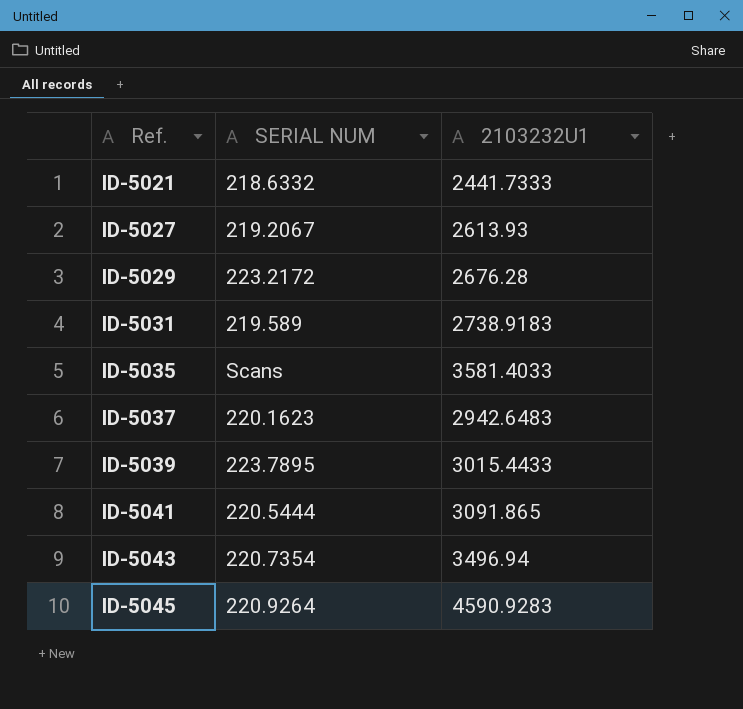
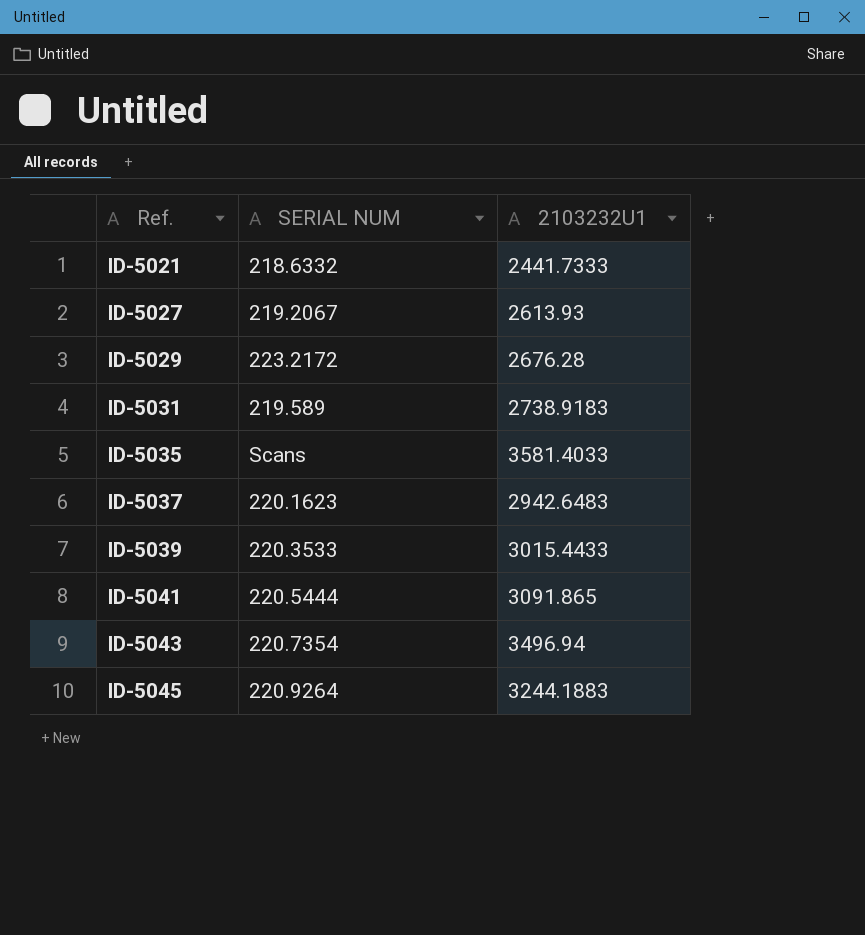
ID-5039 | SERIAL NUM: 223.7895 -> 220.3533
ID-5045 | 2103232U1: 4590.9283 -> 3244.1883

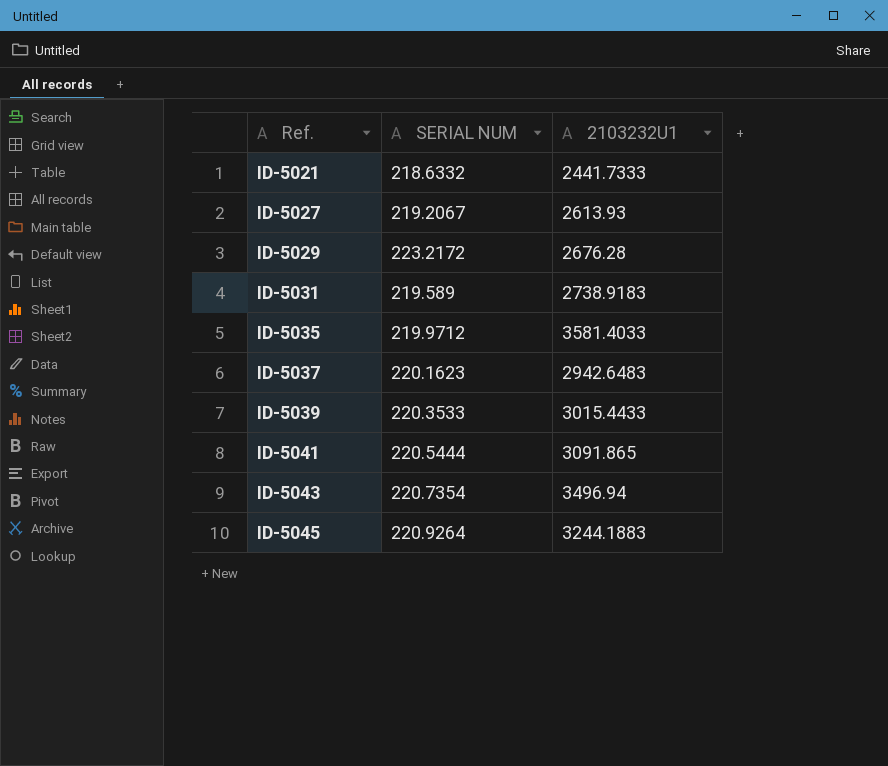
ID-5035 | SERIAL NUM: Scans -> 219.9712

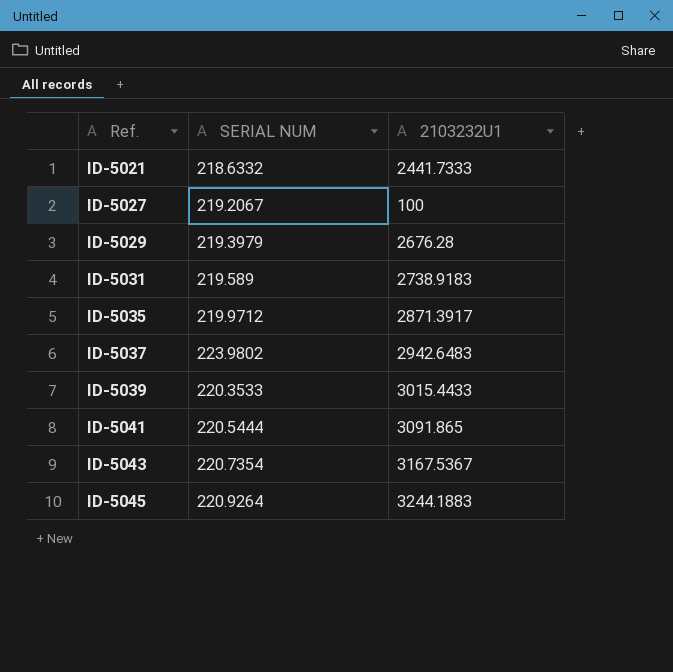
ID-5027 | 2103232U1: 2613.93 -> 100
ID-5029 | SERIAL NUM: 223.2172 -> 219.3979
ID-5035 | 2103232U1: 3581.4033 -> 2871.3917
ID-5037 | SERIAL NUM: 220.1623 -> 223.9802
ID-5043 | 2103232U1: 3496.94 -> 3167.5367

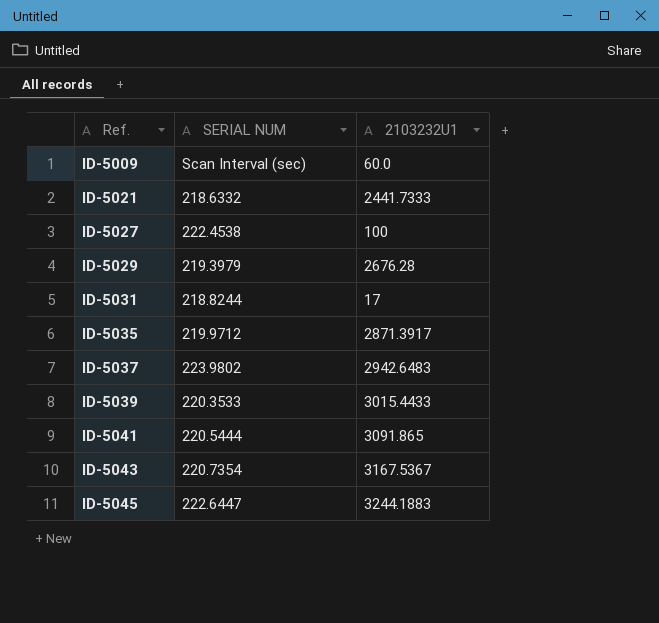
row ID-5009: none -> Scan Interval (sec) | 60.0
ID-5027 | SERIAL NUM: 219.2067 -> 222.4538
ID-5031 | SERIAL NUM: 219.589 -> 218.8244
ID-5031 | 2103232U1: 2738.9183 -> 17
ID-5045 | SERIAL NUM: 220.9264 -> 222.6447

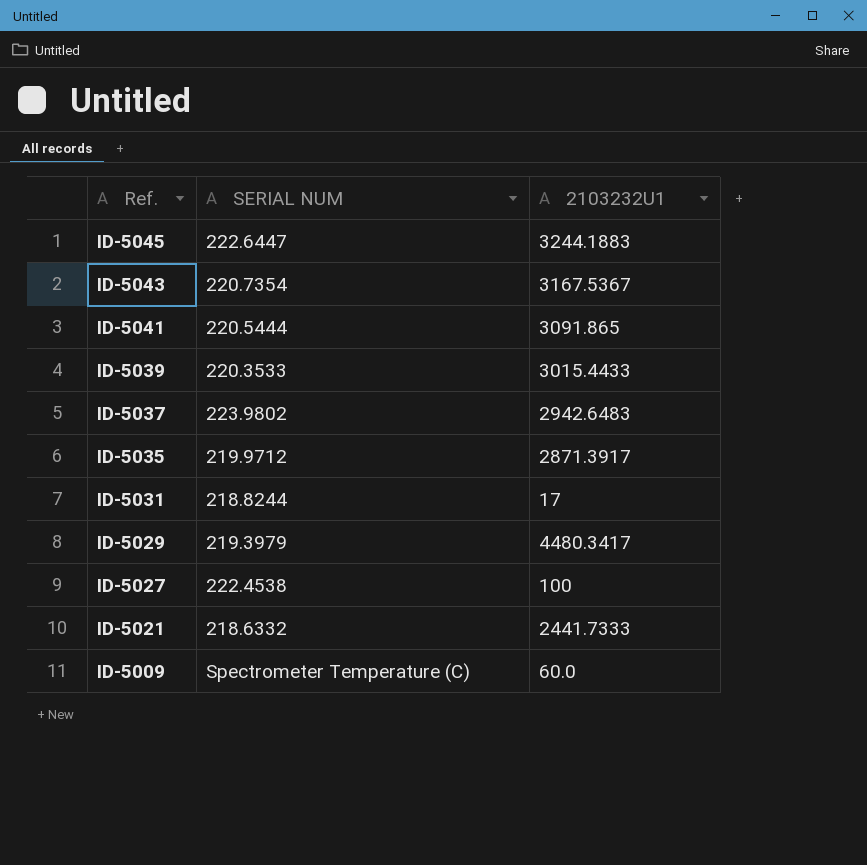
row order: Ref. ascending -> Ref. descending
ID-5029 | 2103232U1: 2676.28 -> 4480.3417
ID-5009 | SERIAL NUM: Scan Interval (sec) -> Spectrometer Temperature (C)

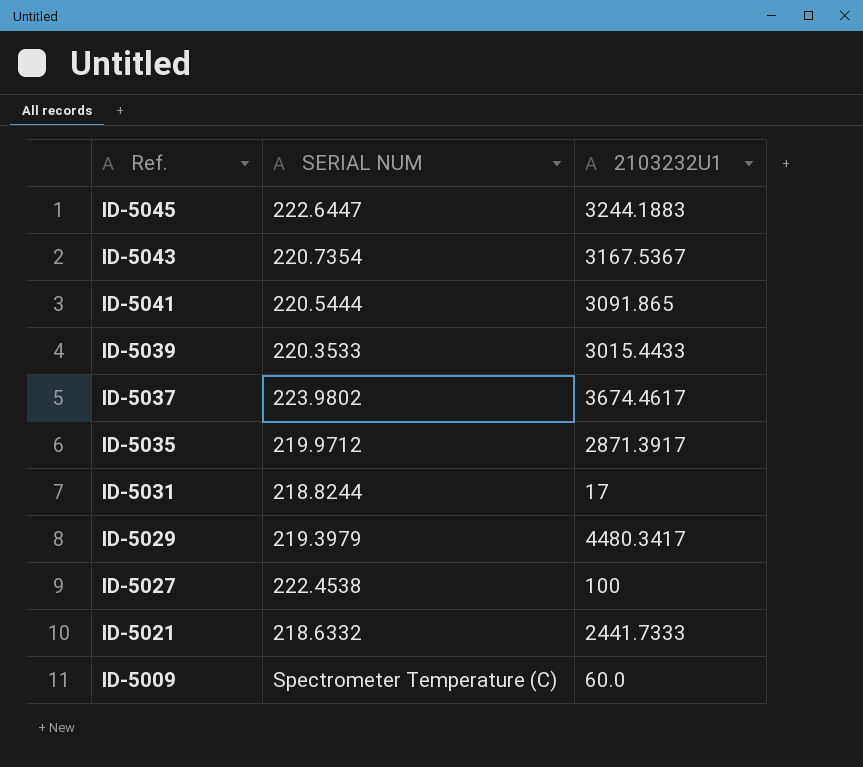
ID-5037 | 2103232U1: 2942.6483 -> 3674.4617

